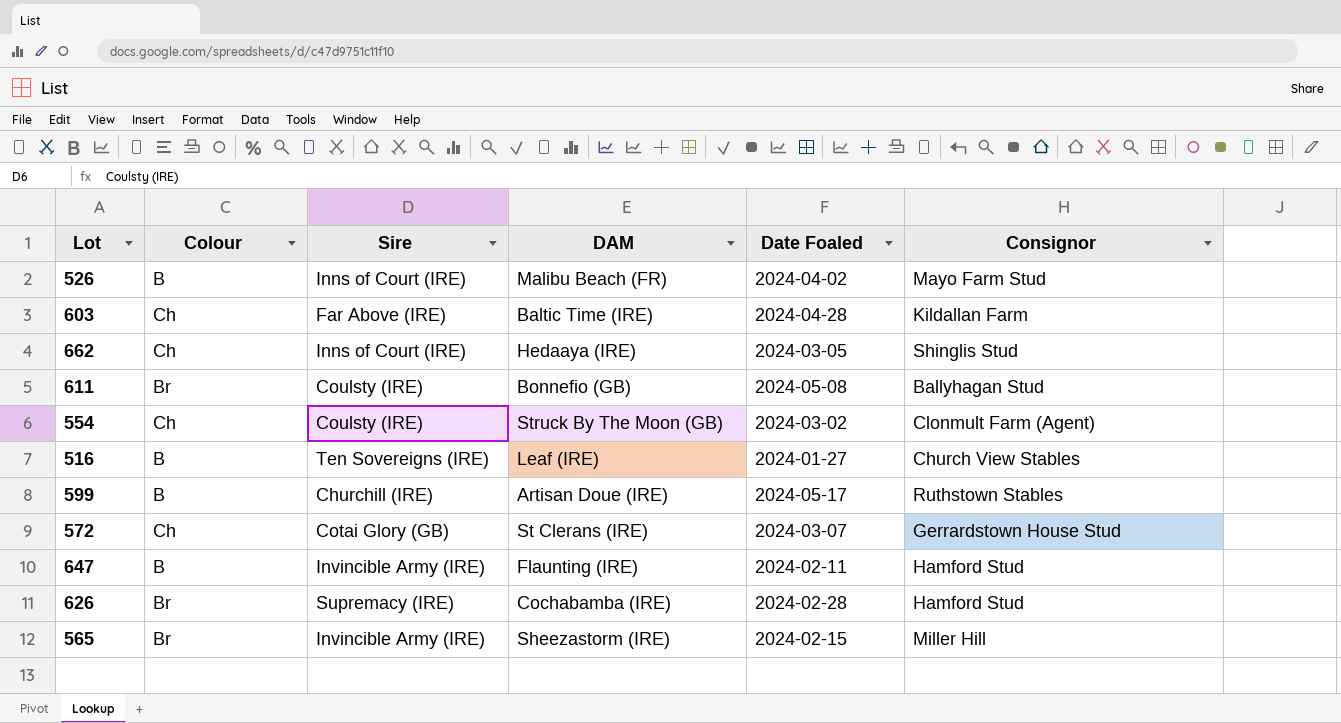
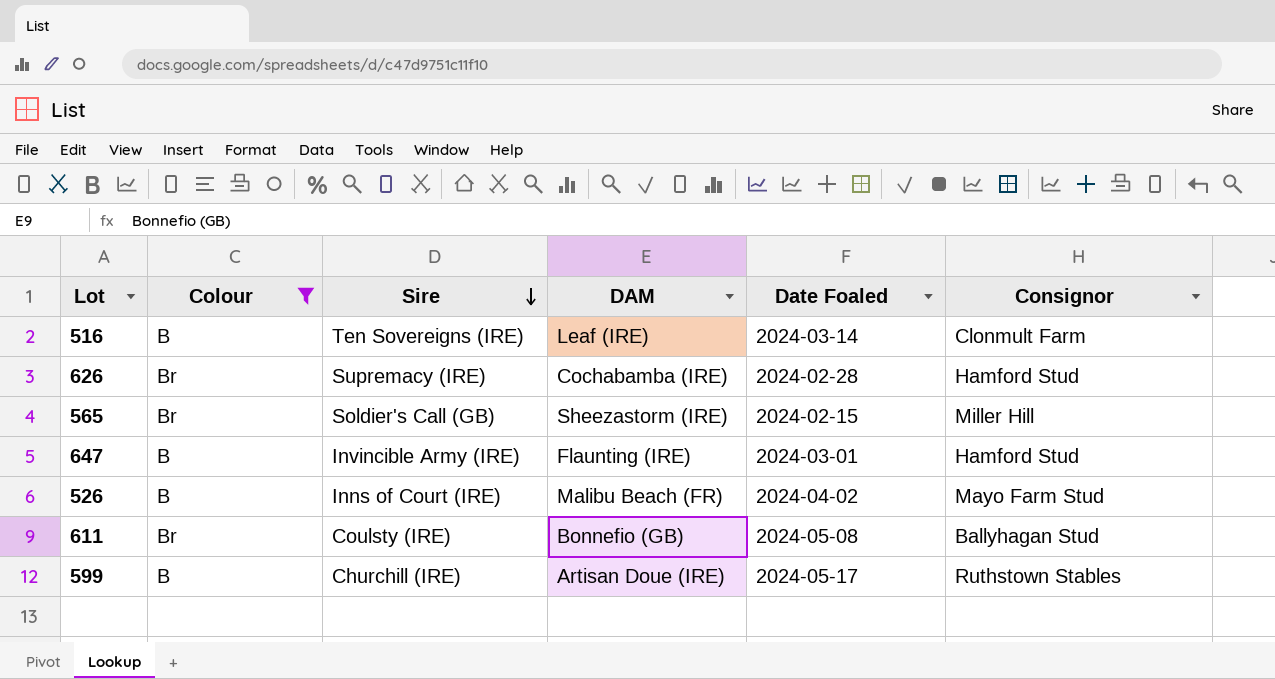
filter: none -> Colour != Ch
row order: none -> Sire descending
516 | Date Foaled: 2024-01-27 -> 2024-03-14
516 | Consignor: Church View Stables -> Clonmult Farm
565 | Sire: Invincible Army (IRE) -> Soldier's Call (GB)
647 | Date Foaled: 2024-02-11 -> 2024-03-01

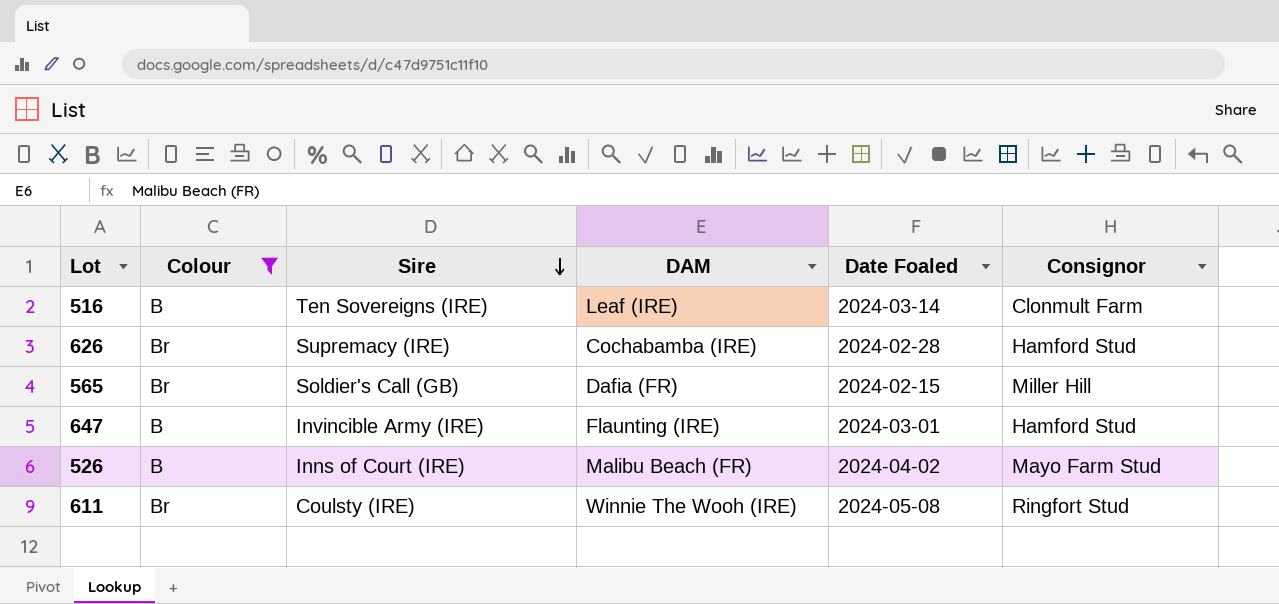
row 599: B | Churchill (IRE) | Artisan Doue (IRE) | 2024-05-17 | Ruthstown Stables -> none
565 | DAM: Sheezastorm (IRE) -> Dafia (FR)
611 | DAM: Bonnefio (GB) -> Winnie The Wooh (IRE)
611 | Consignor: Ballyhagan Stud -> Ringfort Stud

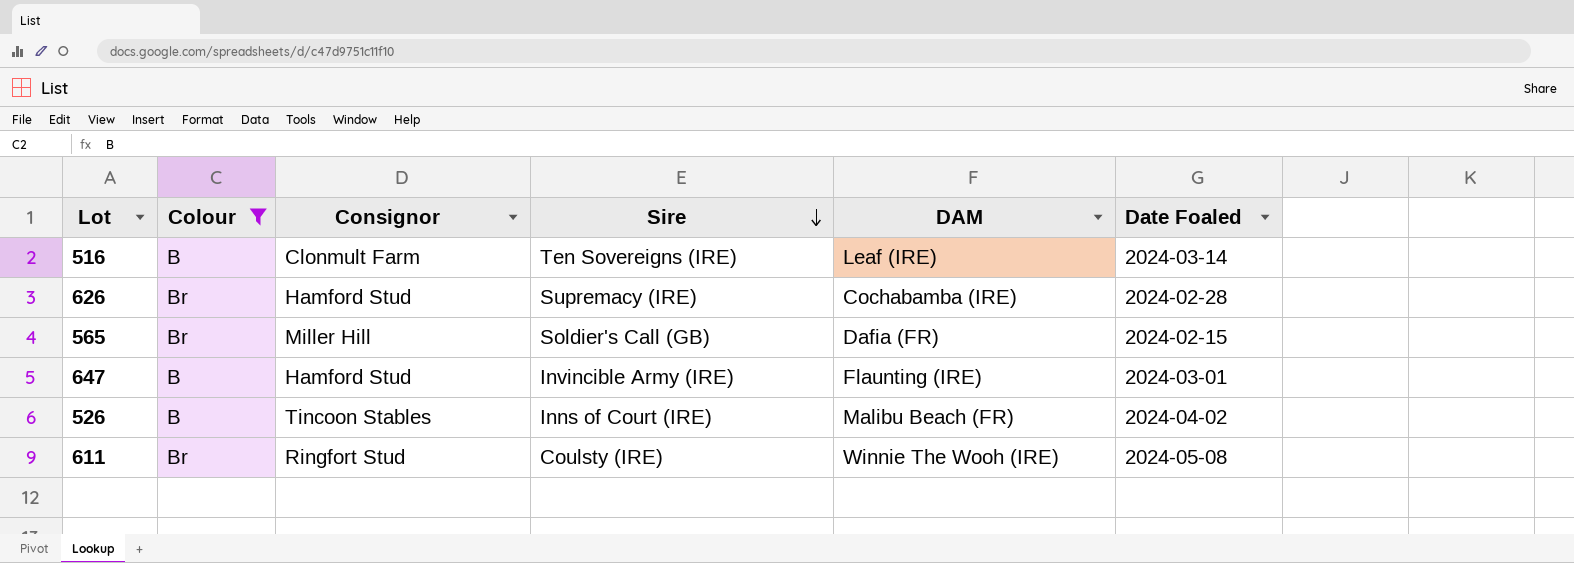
column Consignor | position: 6 -> 3
526 | Consignor: Mayo Farm Stud -> Tincoon Stables

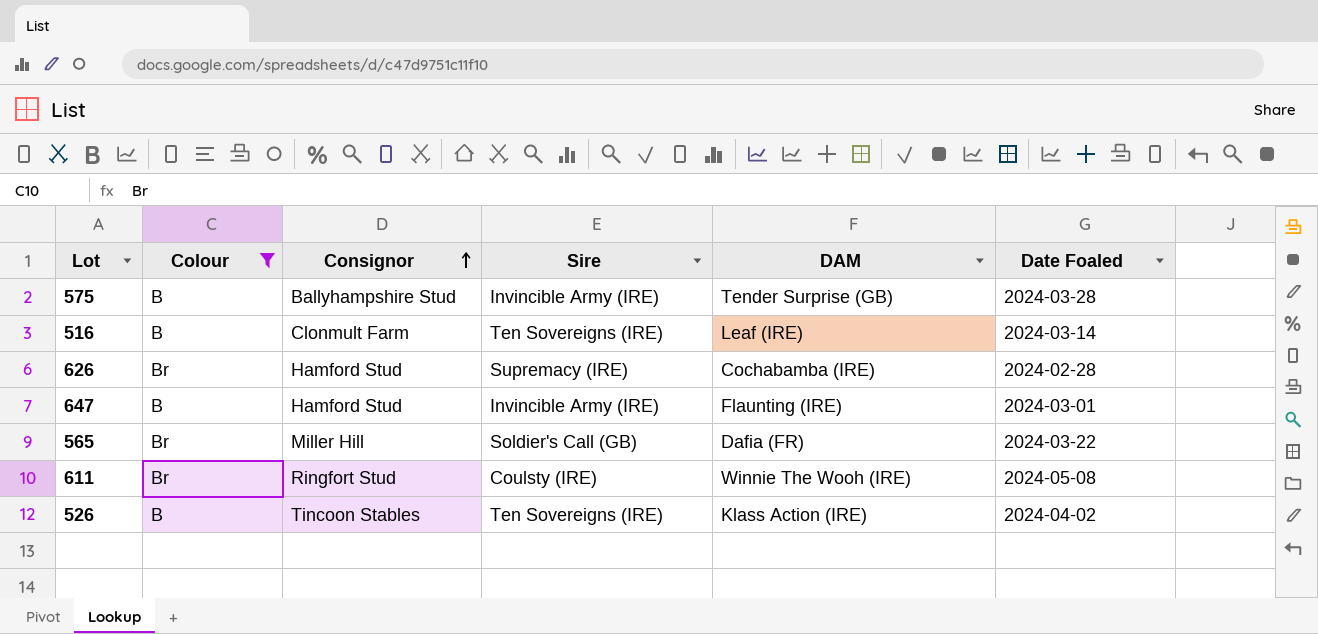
row order: Sire descending -> Consignor ascending
row 575: none -> B | Ballyhampshire Stud | Invincible Army (IRE) | Tender Surprise (GB) | 2024-03-28
565 | Date Foaled: 2024-02-15 -> 2024-03-22
526 | Sire: Inns of Court (IRE) -> Ten Sovereigns (IRE)
526 | DAM: Malibu Beach (FR) -> Klass Action (IRE)

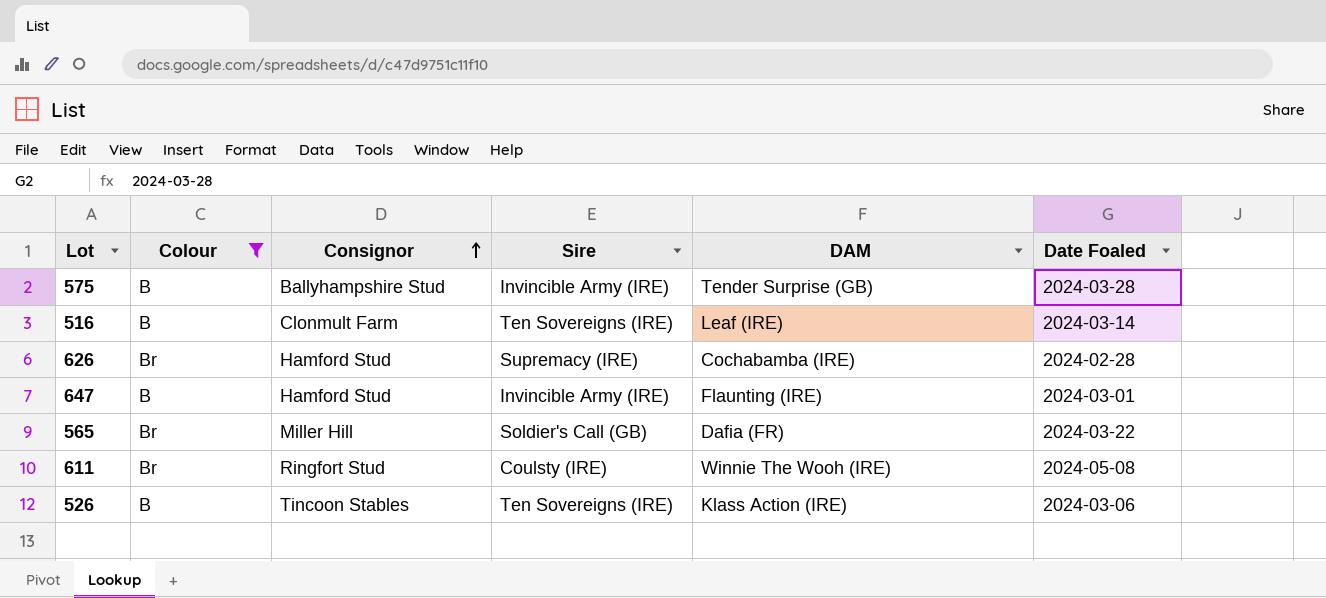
526 | Date Foaled: 2024-04-02 -> 2024-03-06

